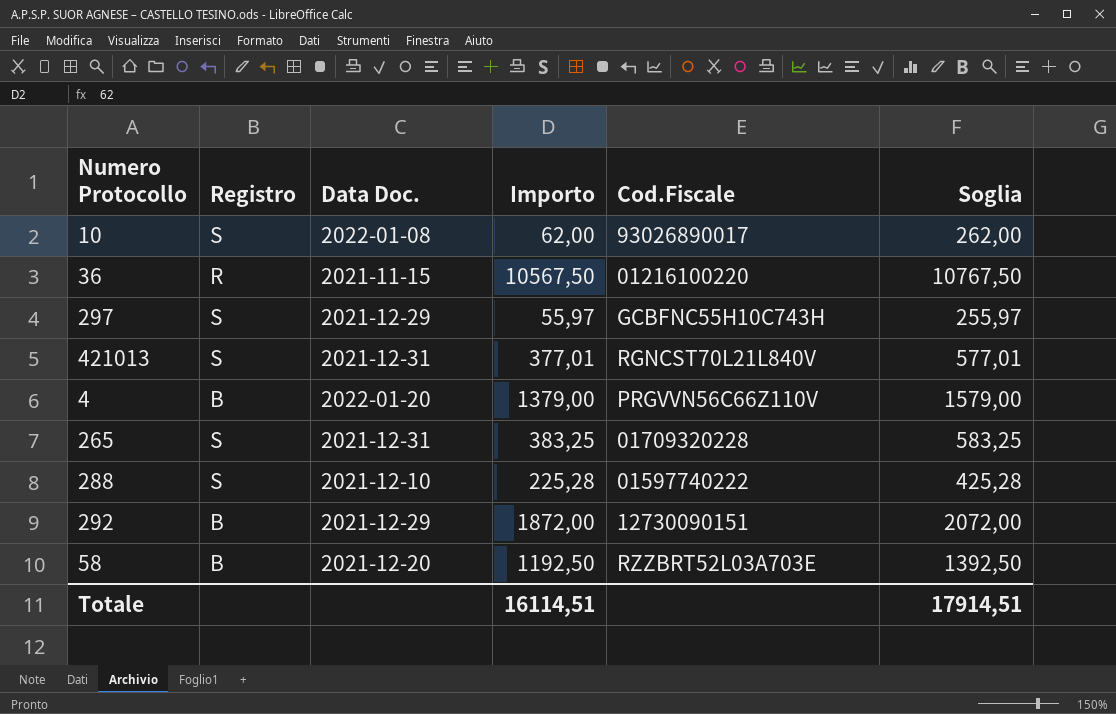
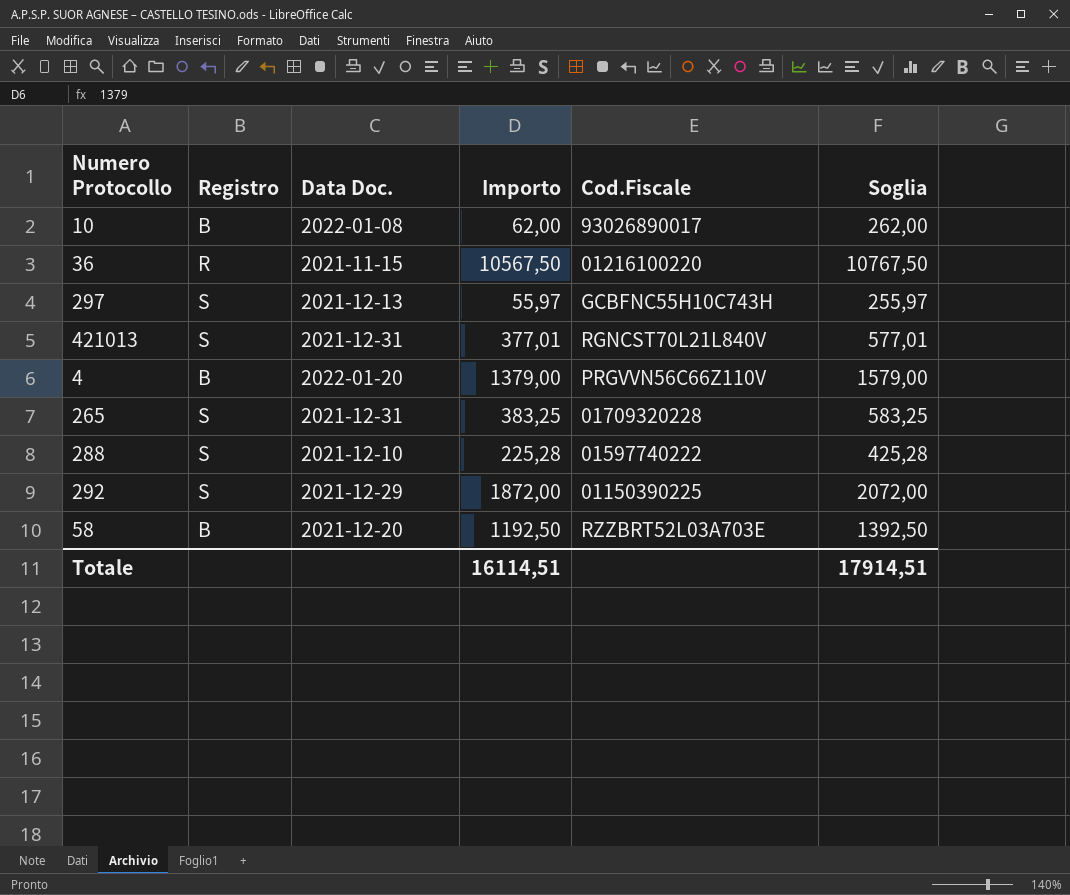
10 | Registro: S -> B
297 | Data Doc.: 2021-12-29 -> 2021-12-13
292 | Registro: B -> S
292 | Cod.Fiscale: 12730090151 -> 01150390225

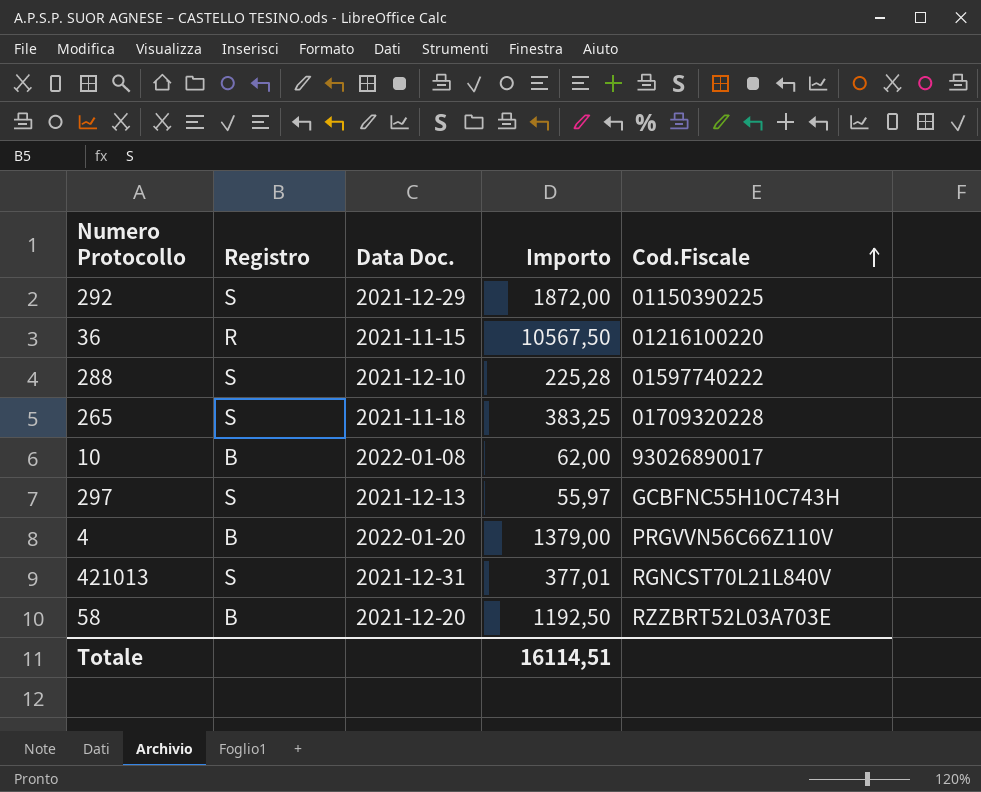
row order: none -> Cod.Fiscale ascending
column Soglia | formula: [Importo] + 200 -> none
265 | Data Doc.: 2021-12-31 -> 2021-11-18

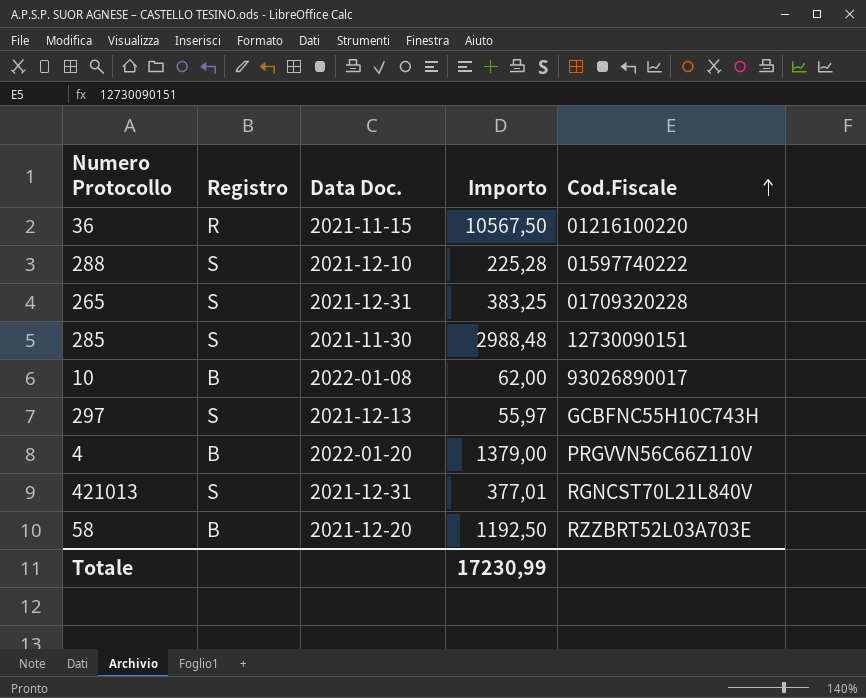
row 292: S | 2021-12-29 | 1872,00 | 01150390225 -> none
265 | Data Doc.: 2021-11-18 -> 2021-12-31
row 285: none -> S | 2021-11-30 | 2988,48 | 12730090151
Totale | Importo: 16114,51 -> 17230,99

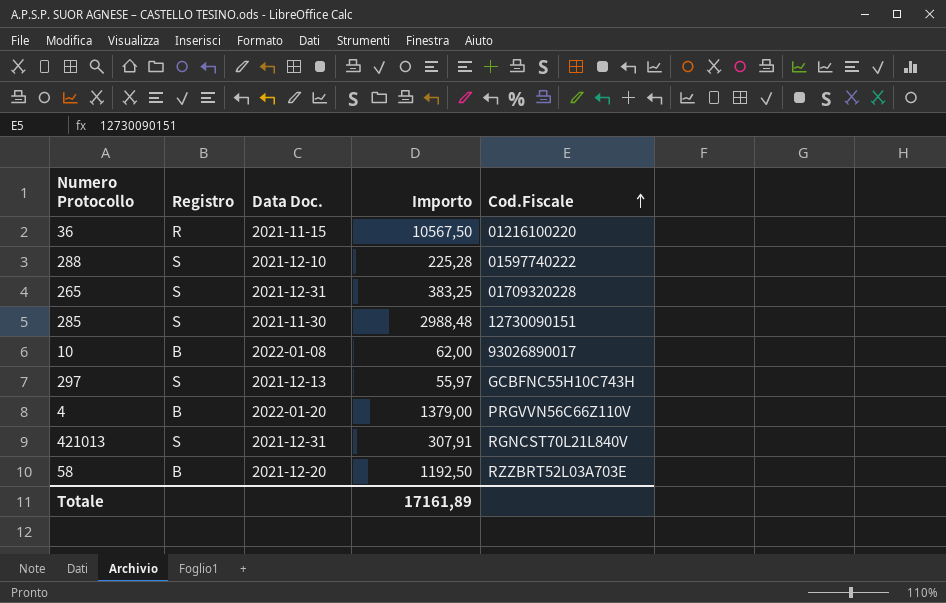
421013 | Importo: 377,01 -> 307,91
Totale | Importo: 17230,99 -> 17161,89

